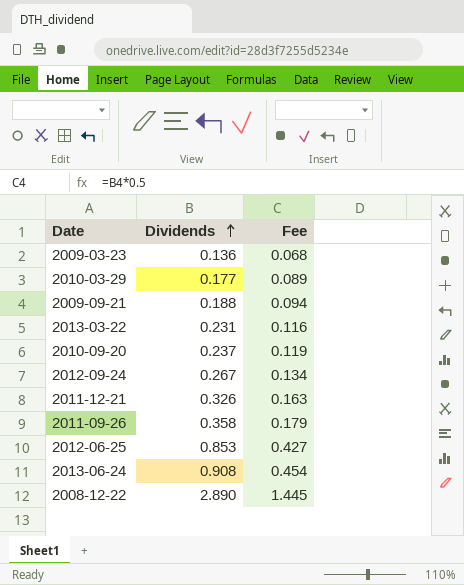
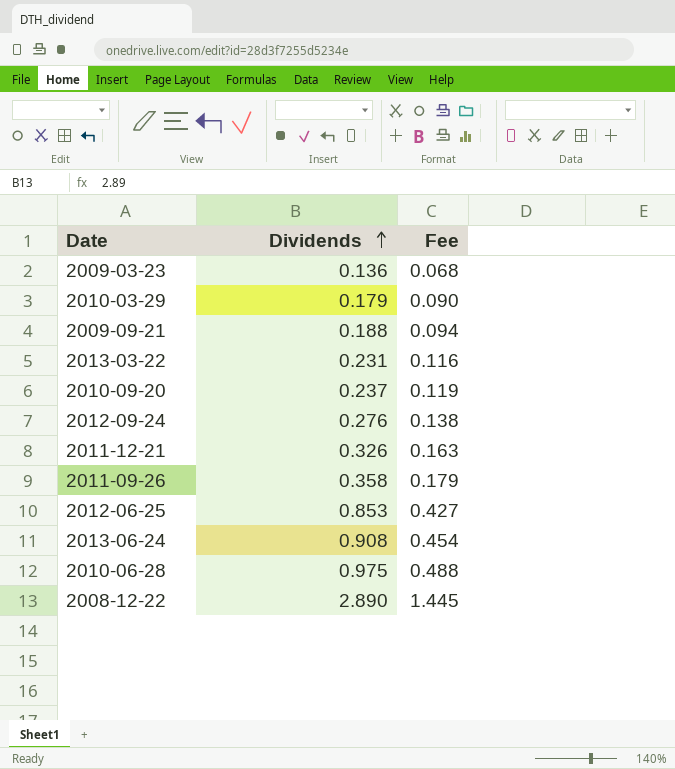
2010-03-29 | Dividends: 0.177 -> 0.179
2010-03-29 | Fee: 0.089 -> 0.090
2012-09-24 | Dividends: 0.267 -> 0.276
2012-09-24 | Fee: 0.134 -> 0.138
row 2010-06-28: none -> 0.975 | 0.488

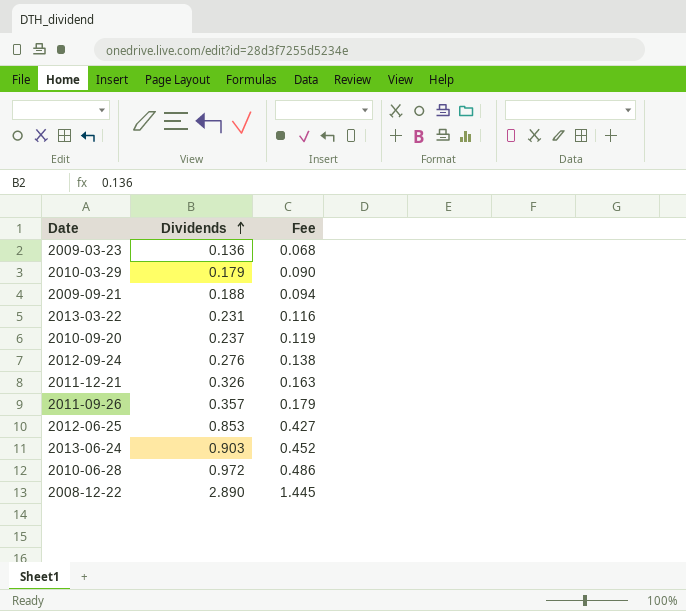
2011-09-26 | Dividends: 0.358 -> 0.357
2013-06-24 | Dividends: 0.908 -> 0.903
2013-06-24 | Fee: 0.454 -> 0.452
2010-06-28 | Dividends: 0.975 -> 0.972
2010-06-28 | Fee: 0.488 -> 0.486

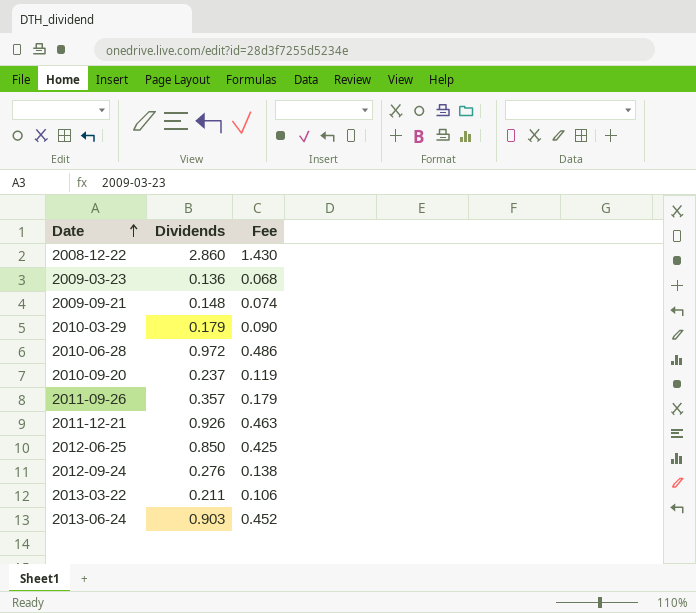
row order: Dividends ascending -> Date ascending
2008-12-22 | Dividends: 2.890 -> 2.860
2008-12-22 | Fee: 1.445 -> 1.430
2009-09-21 | Dividends: 0.188 -> 0.148
2009-09-21 | Fee: 0.094 -> 0.074
2011-12-21 | Dividends: 0.326 -> 0.926
2011-12-21 | Fee: 0.163 -> 0.463
2012-06-25 | Dividends: 0.853 -> 0.850
2012-06-25 | Fee: 0.427 -> 0.425
2013-03-22 | Dividends: 0.231 -> 0.211
2013-03-22 | Fee: 0.116 -> 0.106

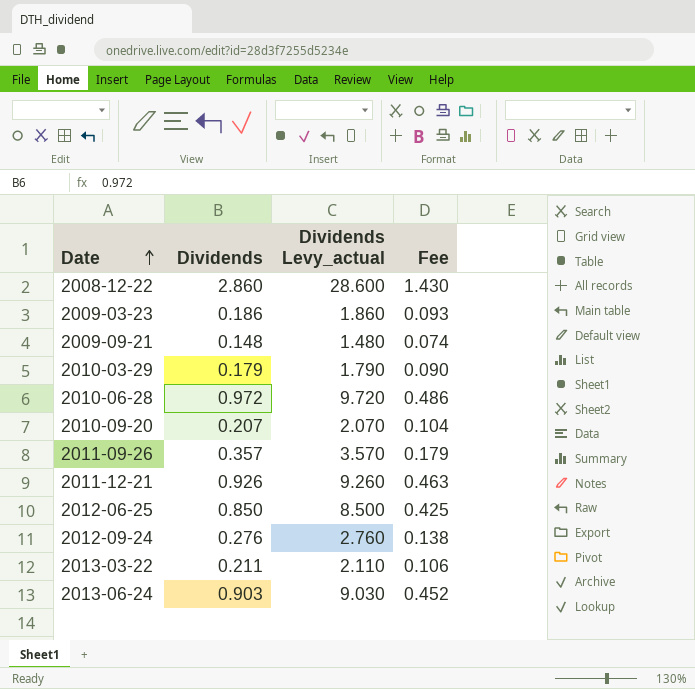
column Dividends Levy_actual | formula: none -> [Dividends] * 10
2009-03-23 | Dividends: 0.136 -> 0.186
2009-03-23 | Fee: 0.068 -> 0.093
2010-09-20 | Dividends: 0.237 -> 0.207
2010-09-20 | Fee: 0.119 -> 0.104

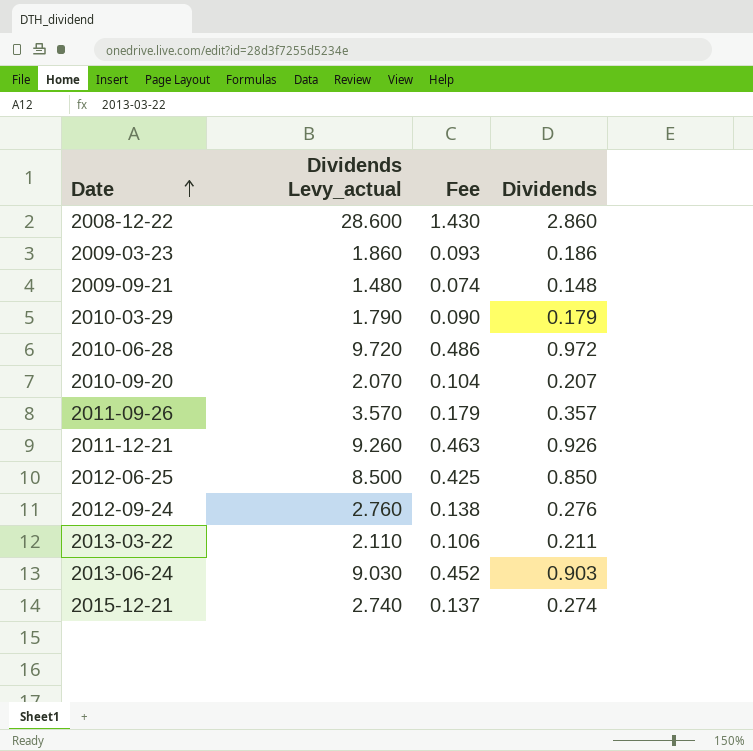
column Dividends | position: 2 -> 4
row 2015-12-21: none -> 2.740 | 0.137 | 0.274

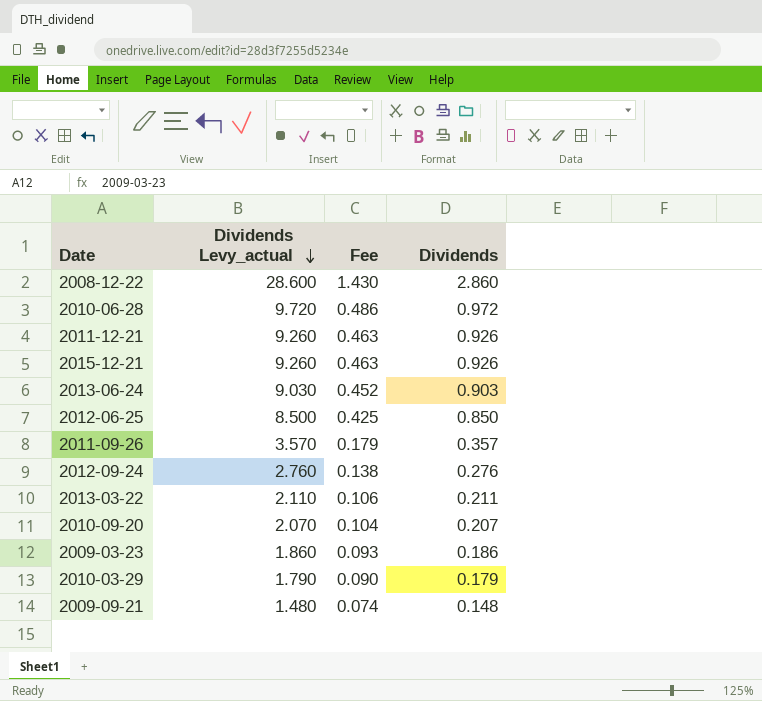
row order: Date ascending -> Dividends Levy_actual descending
2015-12-21 | Dividends Levy_actual: 2.740 -> 9.260
2015-12-21 | Fee: 0.137 -> 0.463
2015-12-21 | Dividends: 0.274 -> 0.926

